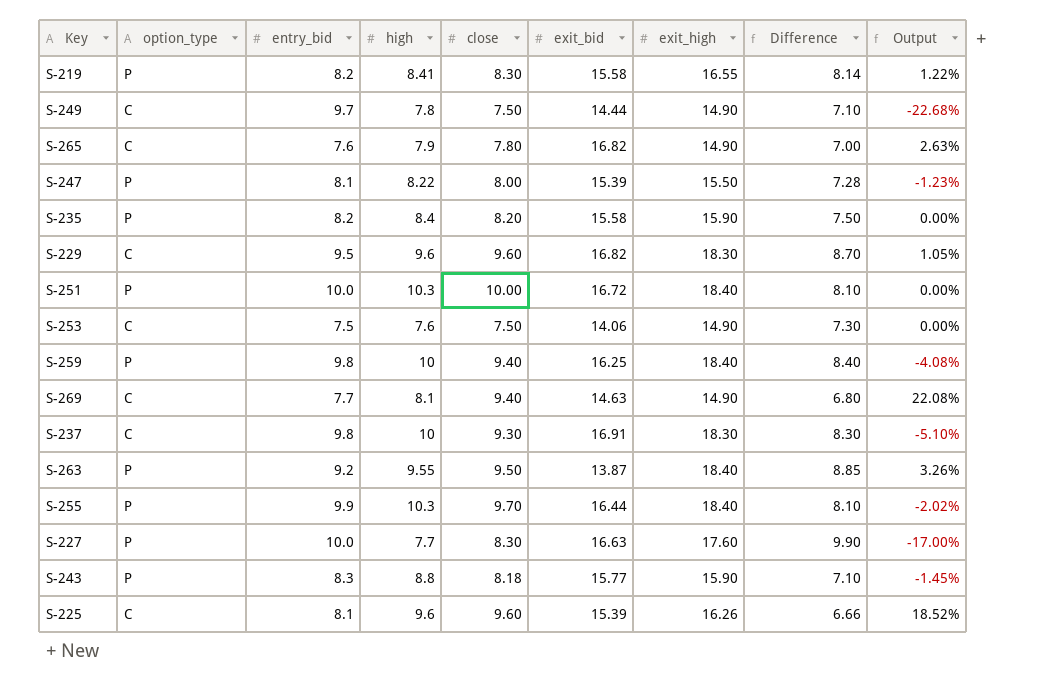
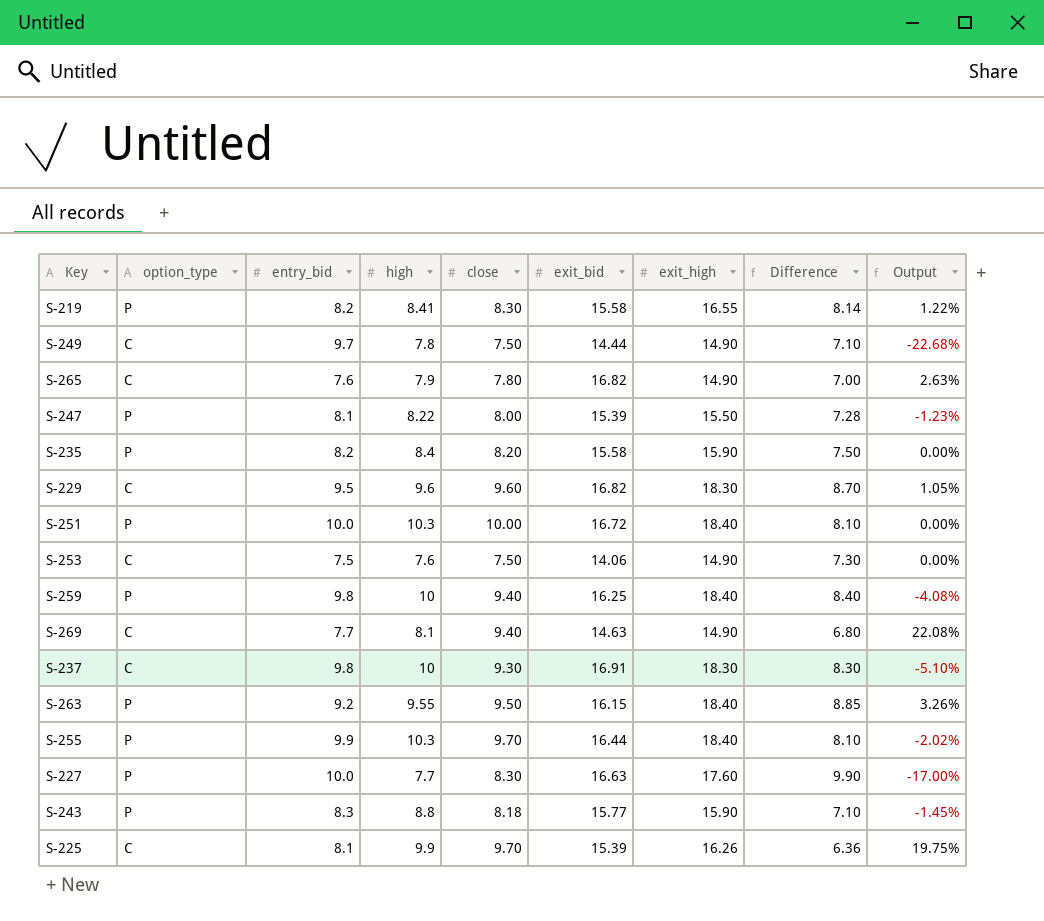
S-263 | exit_bid: 13.87 -> 16.15
S-225 | high: 9.6 -> 9.9
S-225 | close: 9.60 -> 9.70
S-225 | Difference: 6.66 -> 6.36
S-225 | Output: 18.52% -> 19.75%

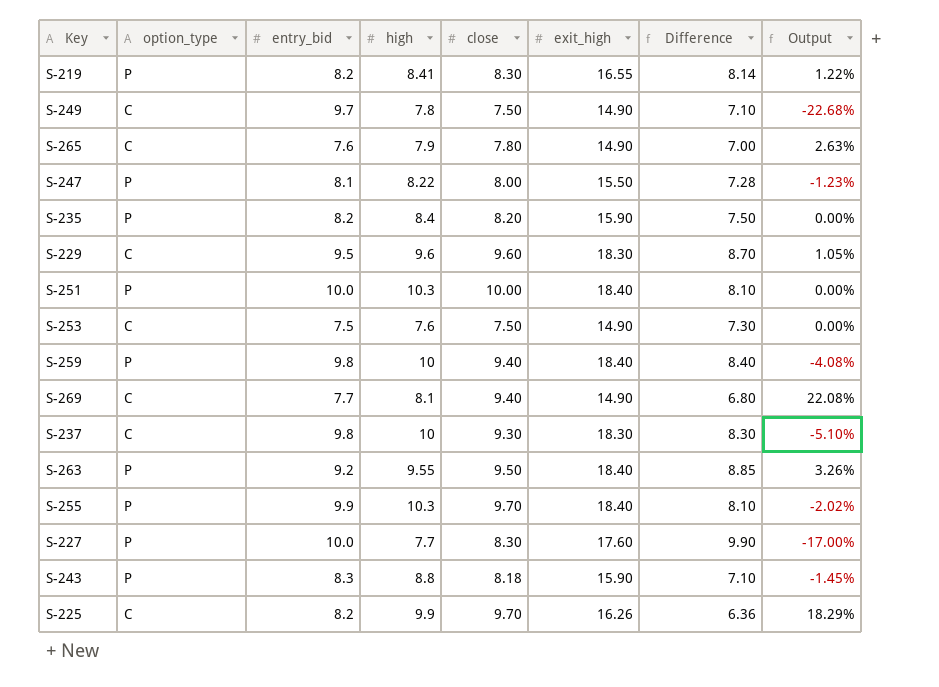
column exit_bid | position: 6 -> none
S-225 | entry_bid: 8.1 -> 8.2
S-225 | Output: 19.75% -> 18.29%

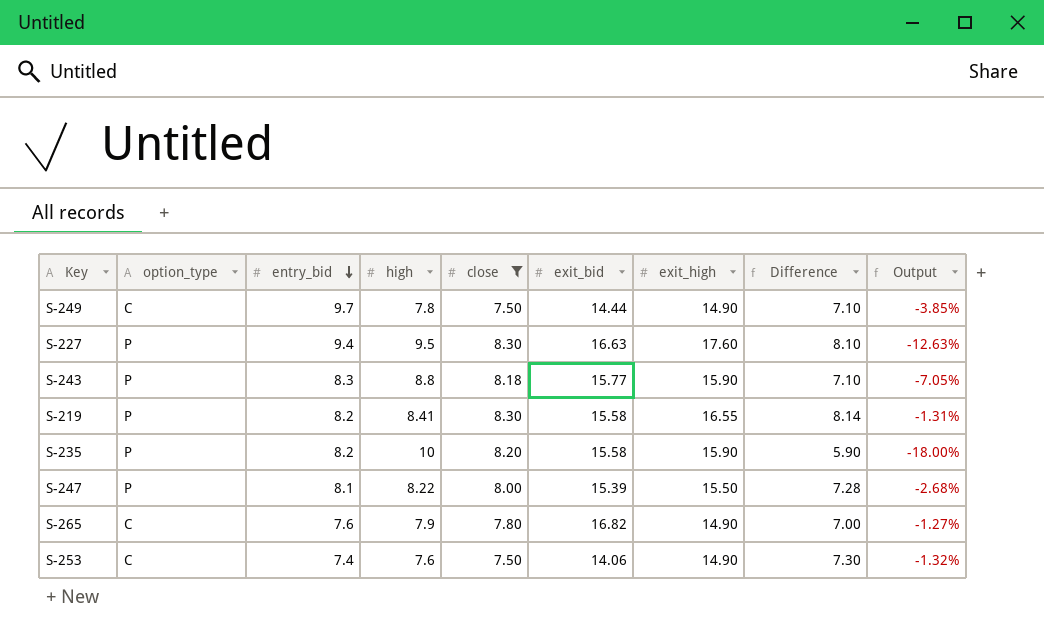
filter: none -> close <= 8.30
row order: none -> entry_bid descending
column exit_bid | position: none -> 6
column Output | formula: ([close] - [entry_bid]) / [entry_bid] -> ([close] - [high]) / [high]
S-227 | entry_bid: 10.0 -> 9.4
S-227 | high: 7.7 -> 9.5
S-227 | Difference: 9.90 -> 8.10
S-235 | high: 8.4 -> 10
S-235 | Difference: 7.50 -> 5.90
S-253 | entry_bid: 7.5 -> 7.4

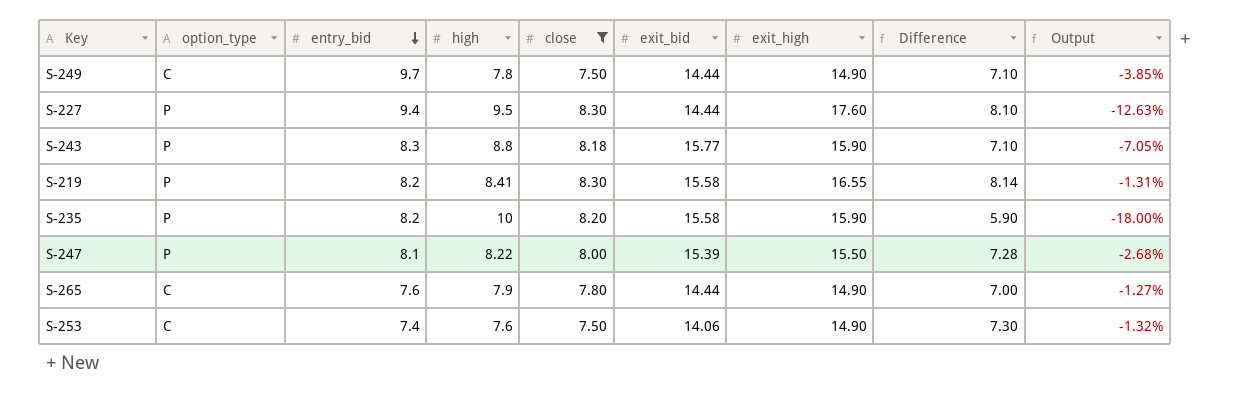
S-227 | exit_bid: 16.63 -> 14.44
S-265 | exit_bid: 16.82 -> 14.44

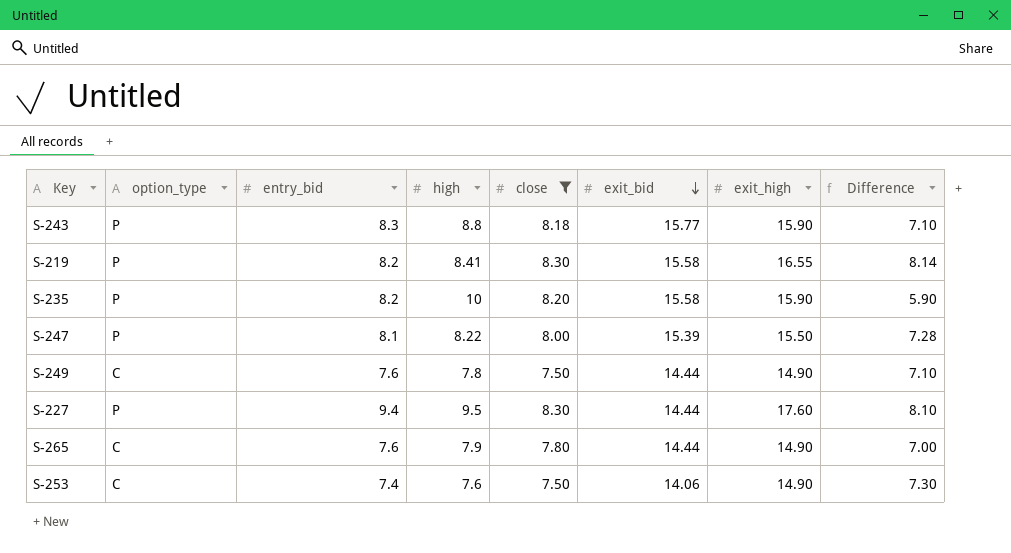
row order: entry_bid descending -> exit_bid descending
column Output | formula: ([close] - [high]) / [high] -> none
S-249 | entry_bid: 9.7 -> 7.6

